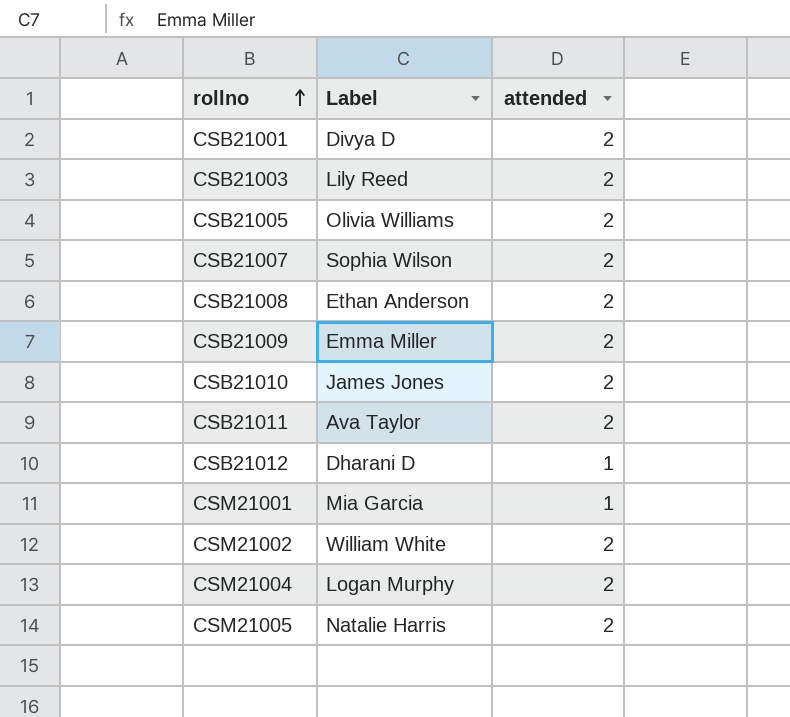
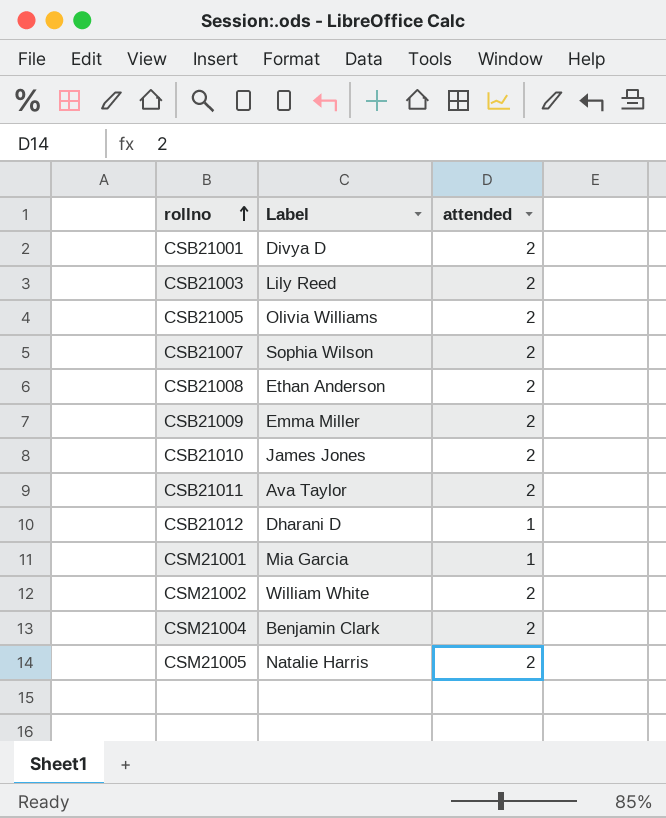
CSM21004 | Label: Logan Murphy -> Benjamin Clark

